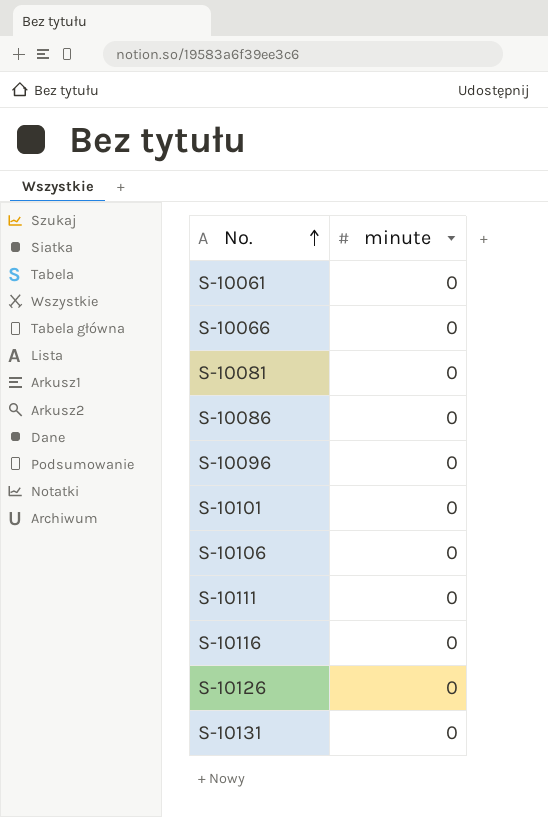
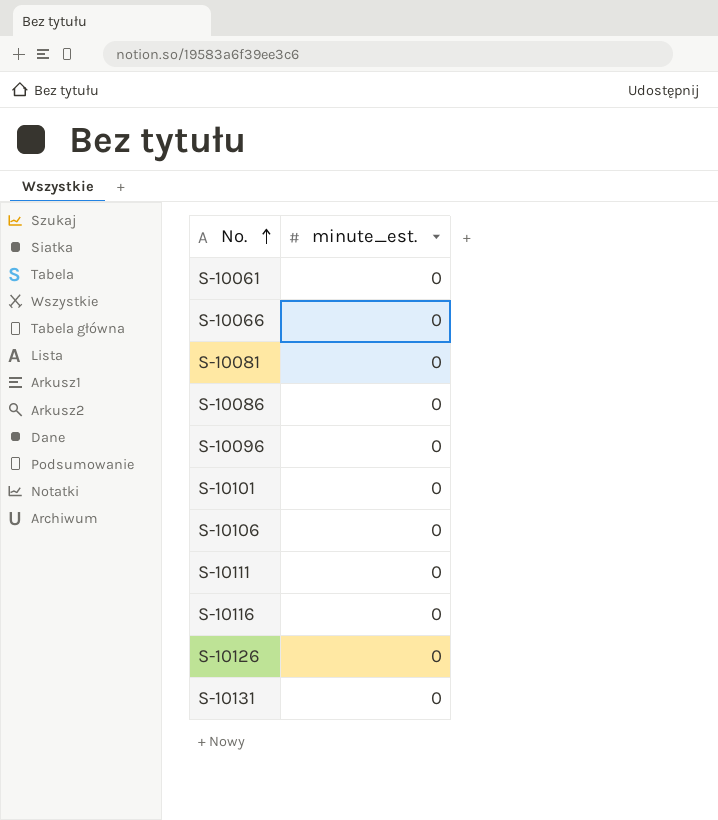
column name: minute -> minute_est.

